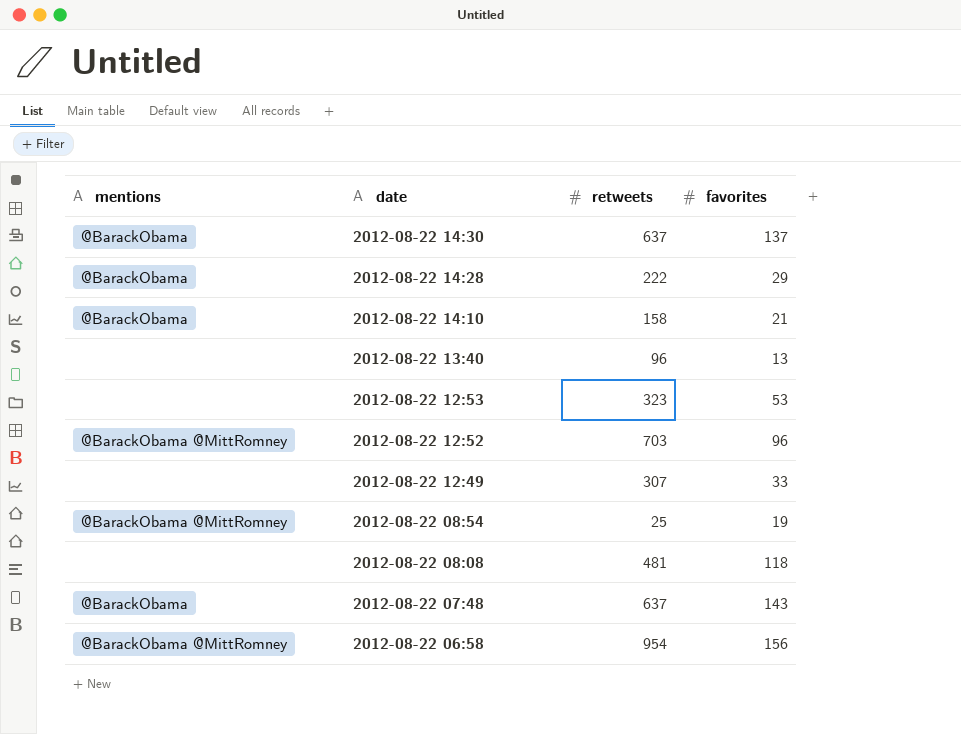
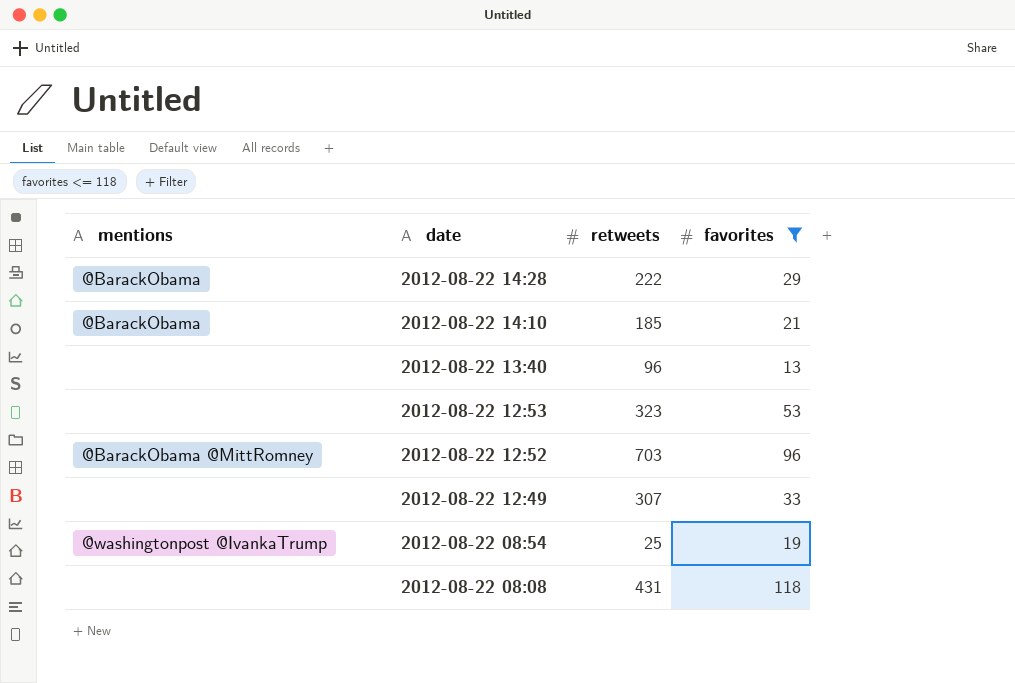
filter: none -> favorites <= 118
2012-08-22 14:10 | retweets: 158 -> 185
2012-08-22 08:54 | mentions: @BarackObama @MittRomney -> @washingtonpost @IvankaTrump
2012-08-22 08:08 | retweets: 481 -> 431

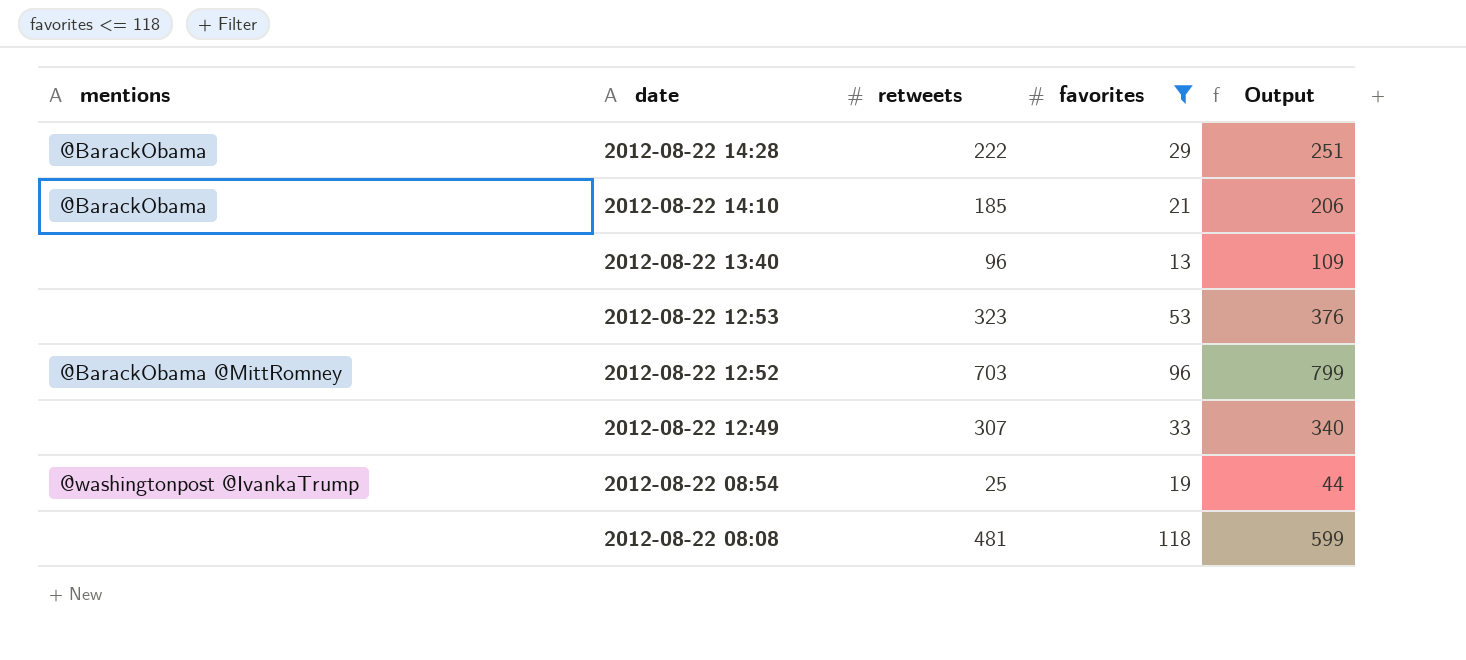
column Output | formula: none -> [retweets] + [favorites]
2012-08-22 08:08 | retweets: 431 -> 481

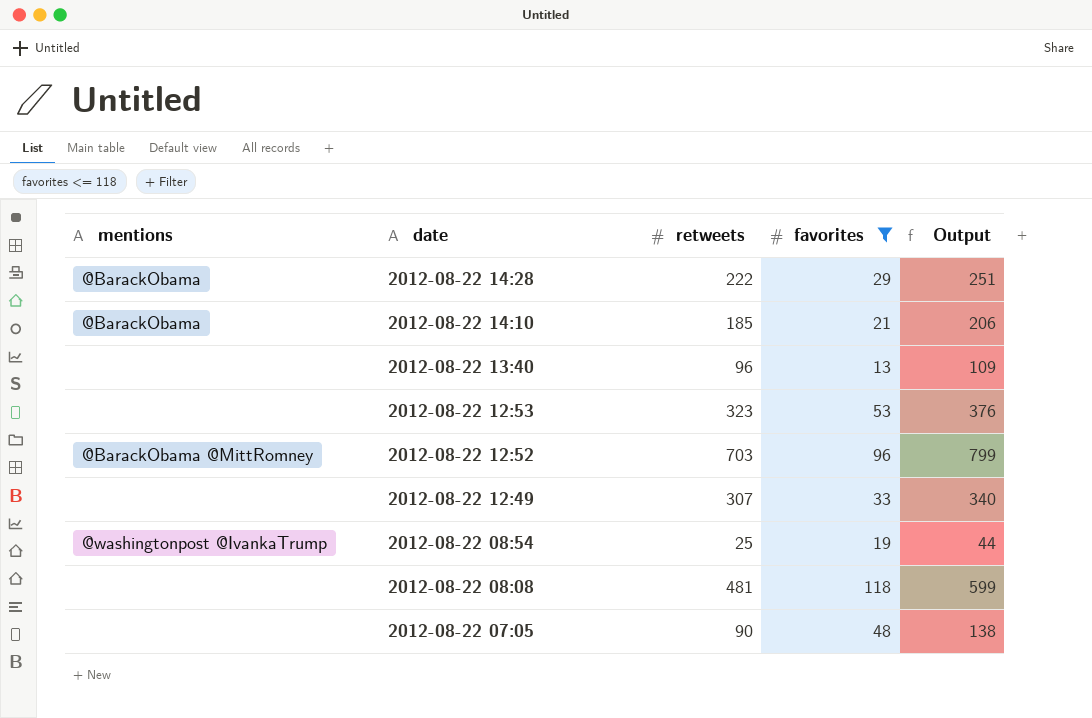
row 2012-08-22 07:05: none -> none | 90 | 48 | 138

